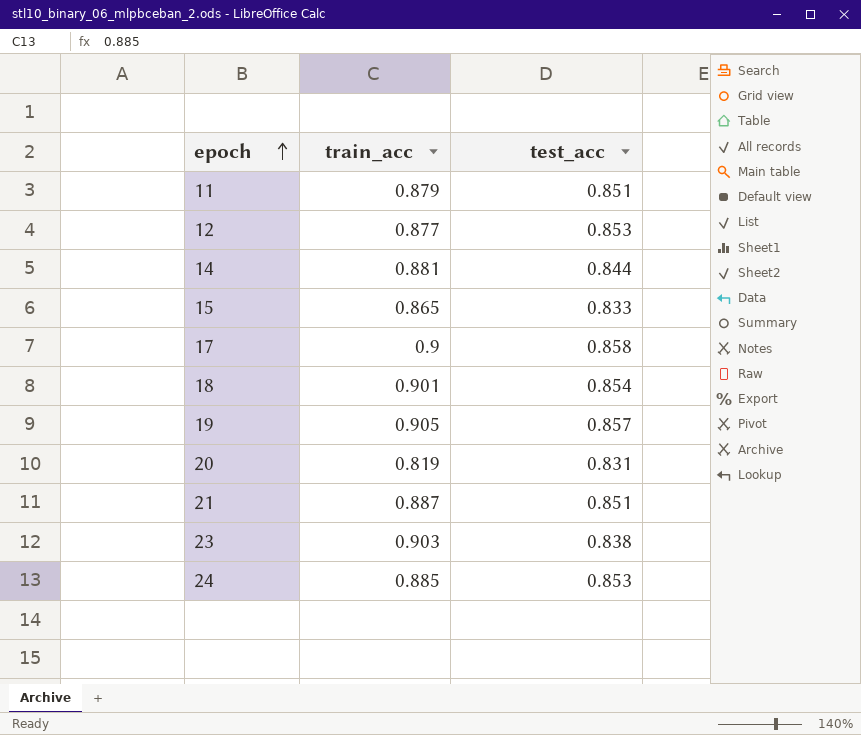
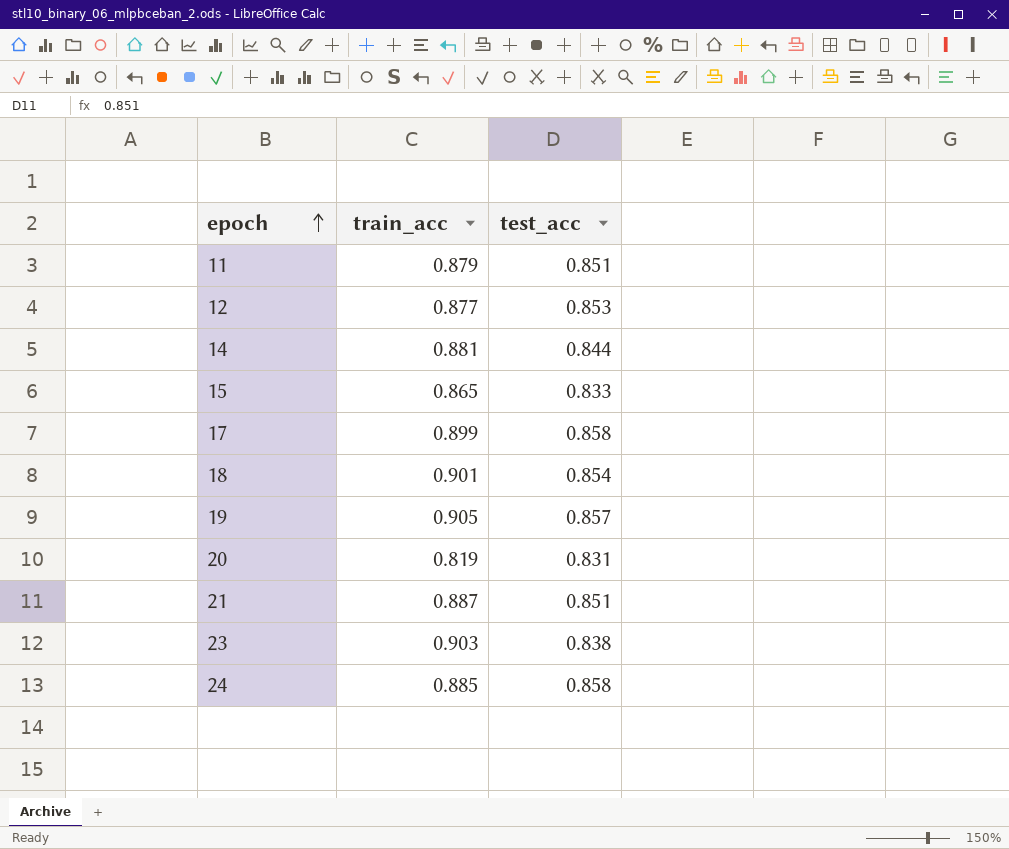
17 | train_acc: 0.9 -> 0.899
24 | test_acc: 0.853 -> 0.858

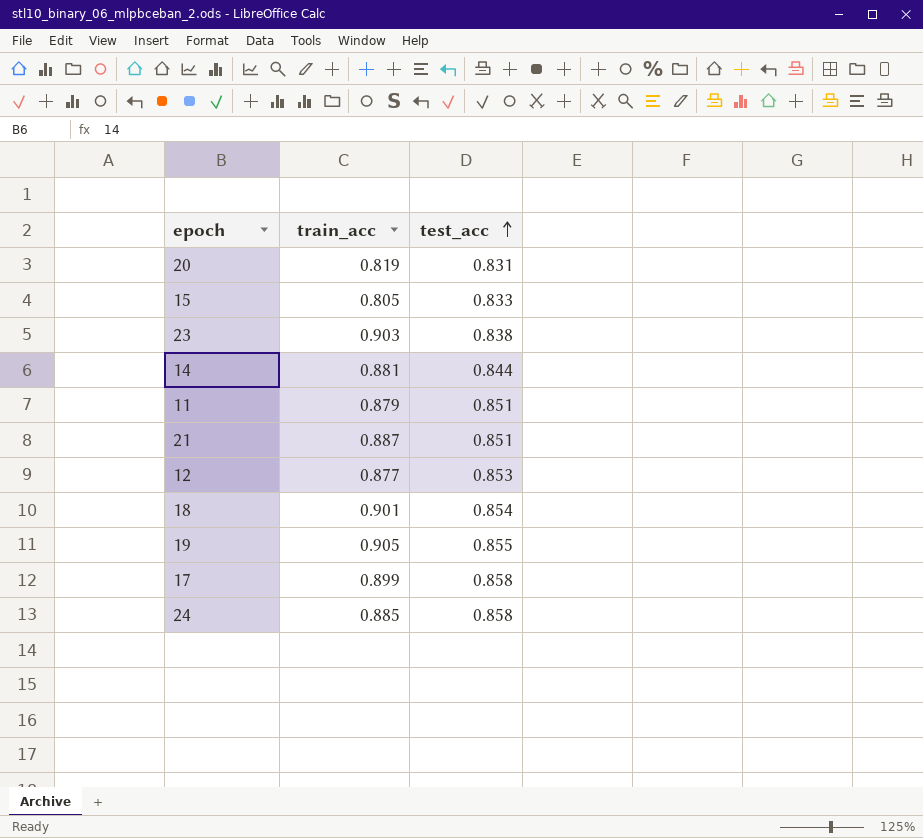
row order: epoch ascending -> test_acc ascending
15 | train_acc: 0.865 -> 0.805
19 | test_acc: 0.857 -> 0.855

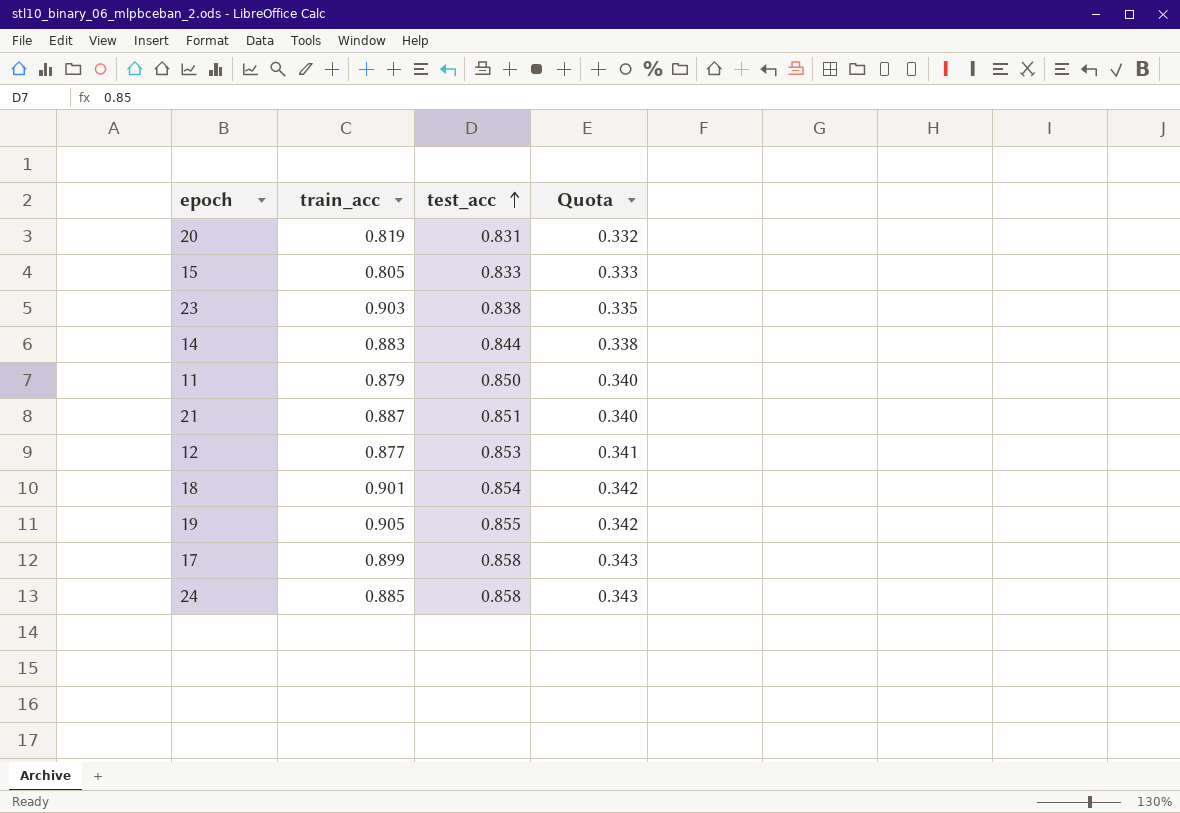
column Quota | formula: none -> [test_acc] * 0.4
14 | train_acc: 0.881 -> 0.883
11 | test_acc: 0.851 -> 0.850

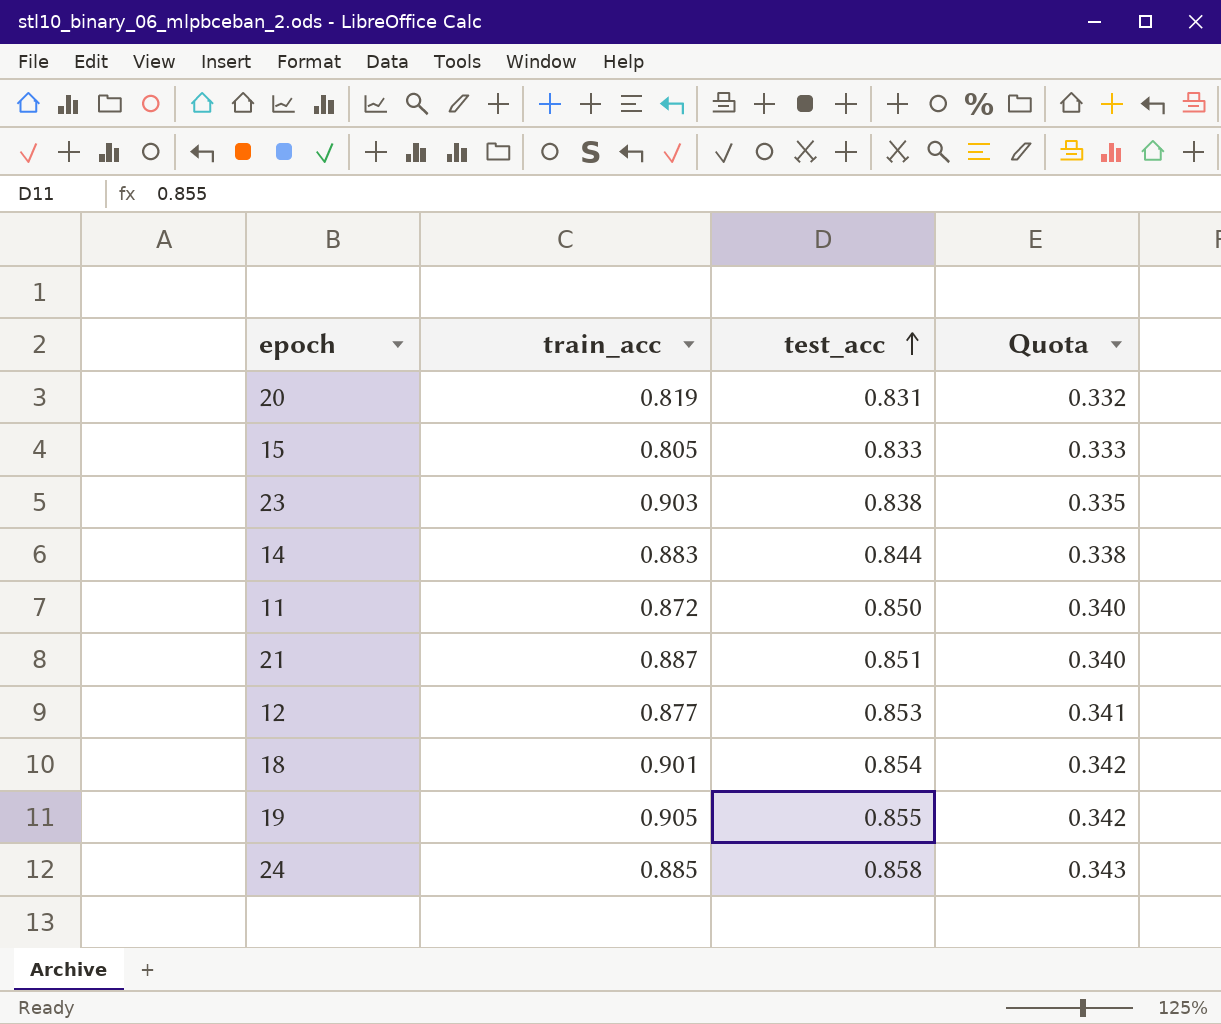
row 17: 0.899 | 0.858 | 0.343 -> none
11 | train_acc: 0.879 -> 0.872

